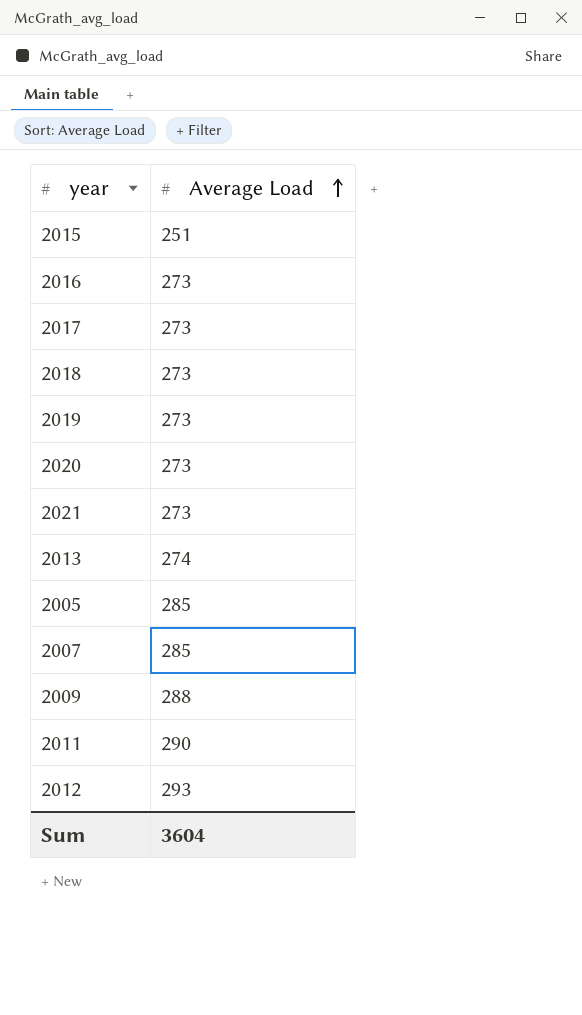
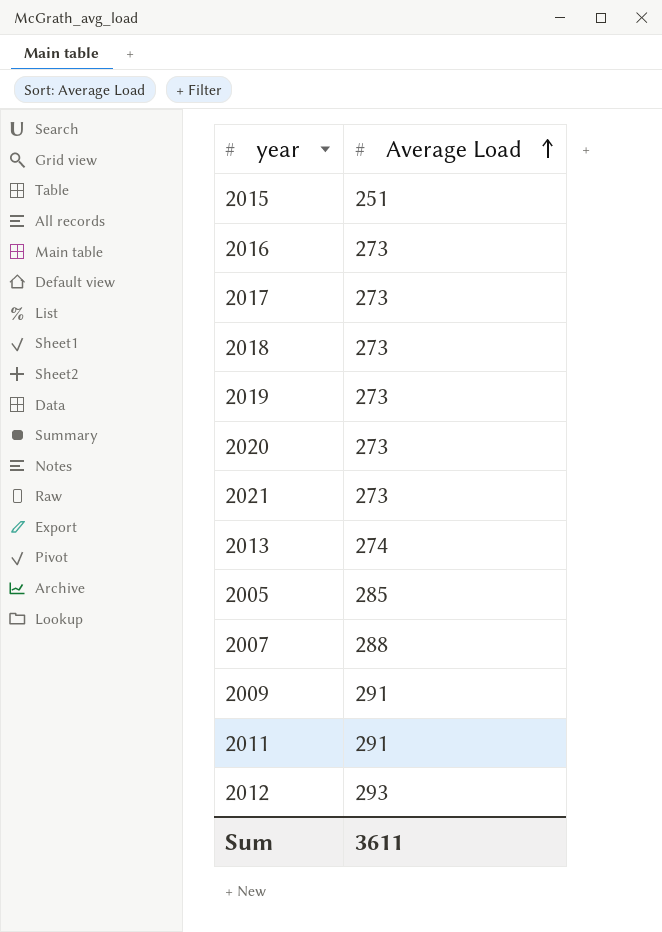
2007 | Average Load: 285 -> 288
2009 | Average Load: 288 -> 291
2011 | Average Load: 290 -> 291
Sum | Average Load: 3604 -> 3611

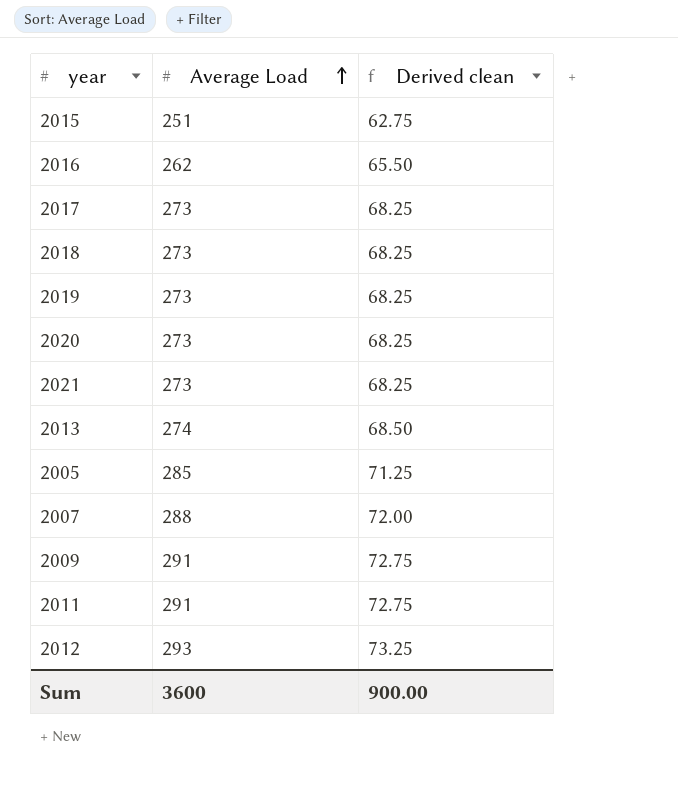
column Derived clean | formula: none -> [Average Load] * 0.25
2016 | Average Load: 273 -> 262
Sum | Average Load: 3611 -> 3600

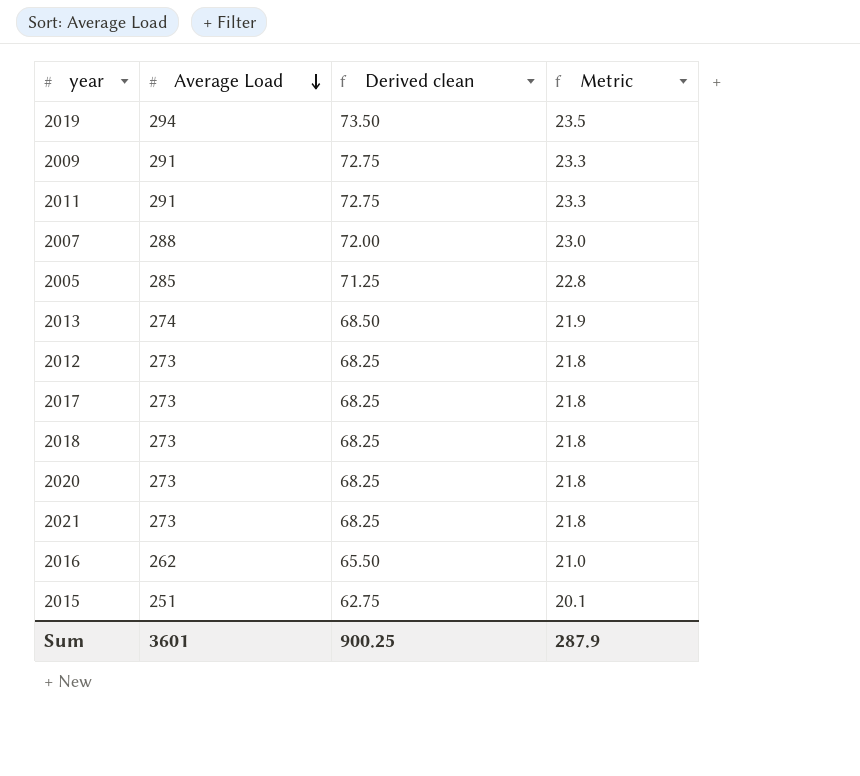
row order: Average Load ascending -> Average Load descending
column Metric | formula: none -> [Average Load] * 0.08
2019 | Average Load: 273 -> 294
2019 | Derived clean: 68.25 -> 73.50
2012 | Average Load: 293 -> 273
2012 | Derived clean: 73.25 -> 68.25
Sum | Average Load: 3600 -> 3601
Sum | Derived clean: 900.00 -> 900.25

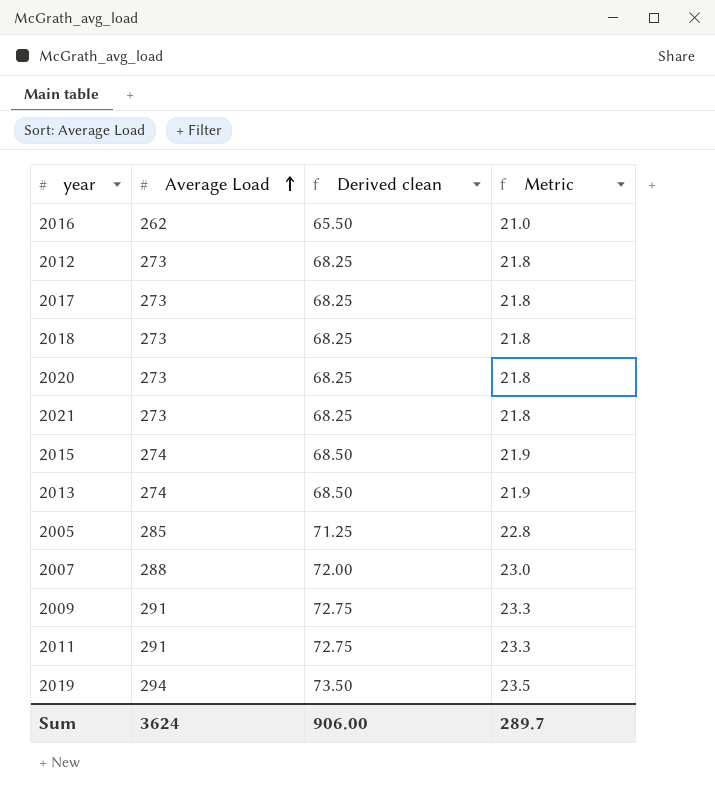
row order: Average Load descending -> Average Load ascending
2015 | Average Load: 251 -> 274
2015 | Derived clean: 62.75 -> 68.50
2015 | Metric: 20.1 -> 21.9
Sum | Average Load: 3601 -> 3624
Sum | Derived clean: 900.25 -> 906.00
Sum | Metric: 287.9 -> 289.7

